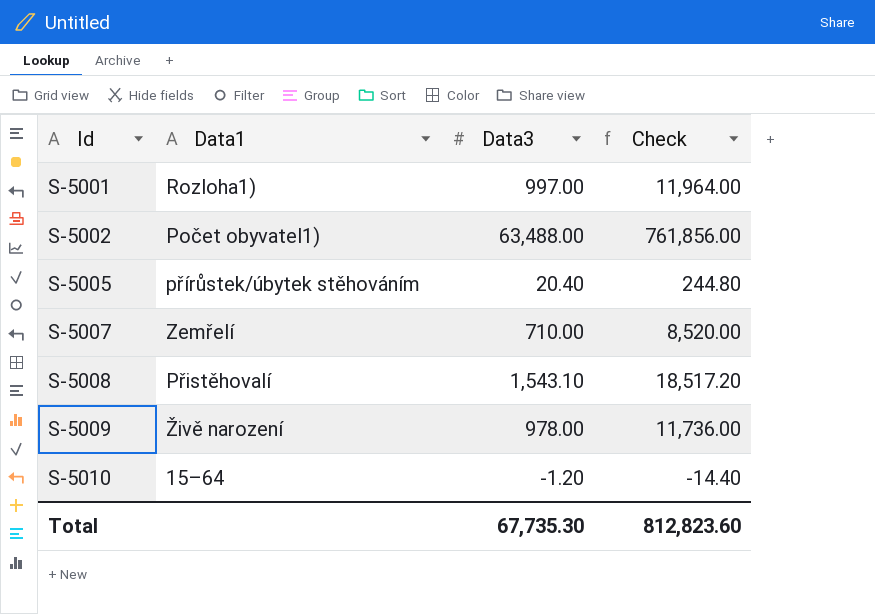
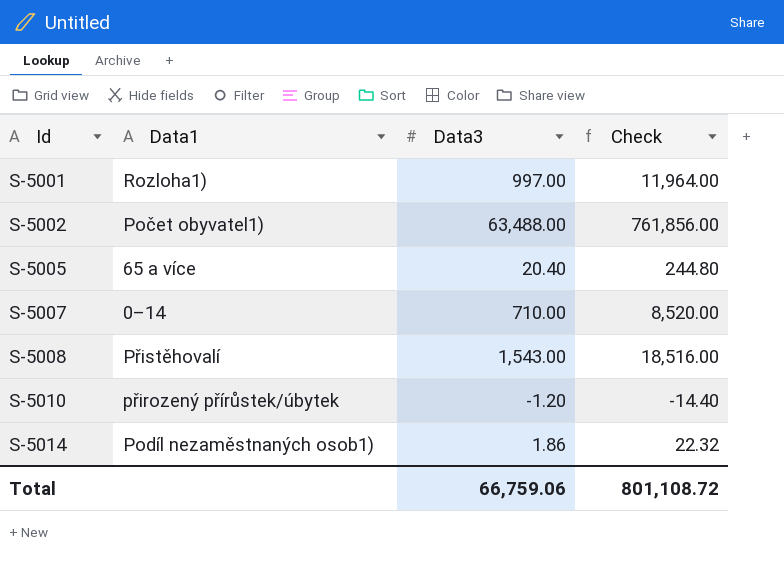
row S-5009: Živě narození | 978.00 | 11,736.00 -> none
S-5005 | Data1: přírůstek/úbytek stěhováním -> 65 a více
S-5007 | Data1: Zemřelí -> 0–14
S-5008 | Data3: 1,543.10 -> 1,543.00
S-5008 | Check: 18,517.20 -> 18,516.00
S-5010 | Data1: 15–64 -> přirozený přírůstek/úbytek
row S-5014: none -> Podíl nezaměstnaných osob1) | 1.86 | 22.32
Total | Data3: 67,735.30 -> 66,759.06
Total | Check: 812,823.60 -> 801,108.72

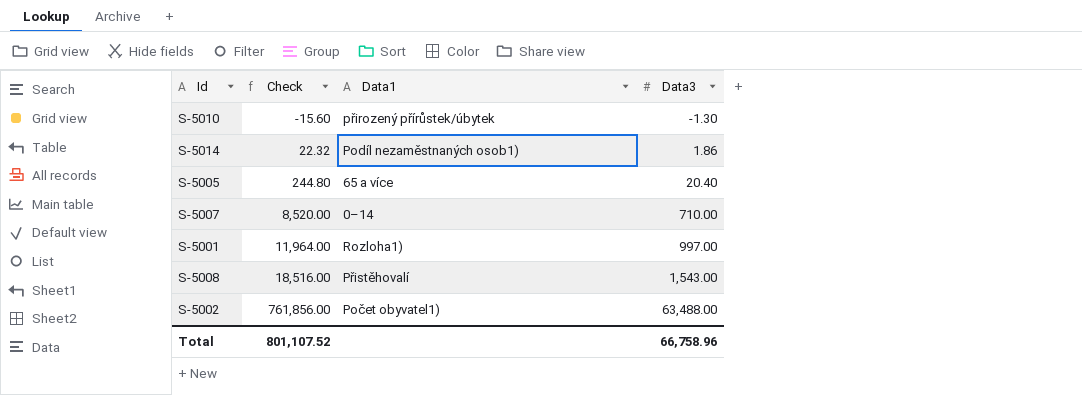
row order: Id ascending -> Check ascending
column Check | position: 4 -> 2
S-5010 | Check: -14.40 -> -15.60
S-5010 | Data3: -1.20 -> -1.30
Total | Check: 801,108.72 -> 801,107.52
Total | Data3: 66,759.06 -> 66,758.96

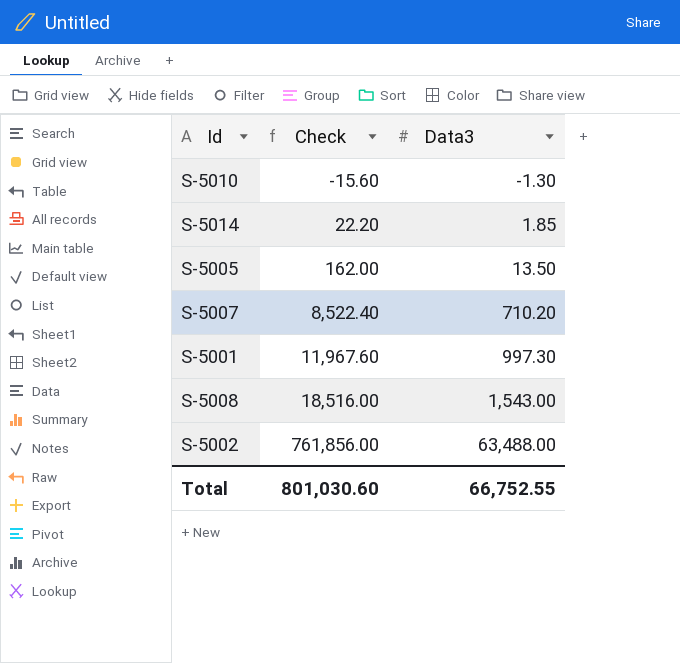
column Data1 | position: 3 -> none
S-5014 | Check: 22.32 -> 22.20
S-5014 | Data3: 1.86 -> 1.85
S-5005 | Check: 244.80 -> 162.00
S-5005 | Data3: 20.40 -> 13.50
S-5007 | Check: 8,520.00 -> 8,522.40
S-5007 | Data3: 710.00 -> 710.20
S-5001 | Check: 11,964.00 -> 11,967.60
S-5001 | Data3: 997.00 -> 997.30
Total | Check: 801,107.52 -> 801,030.60
Total | Data3: 66,758.96 -> 66,752.55

